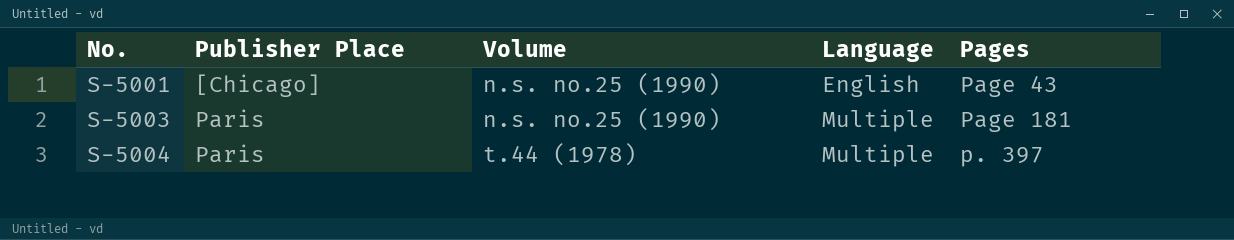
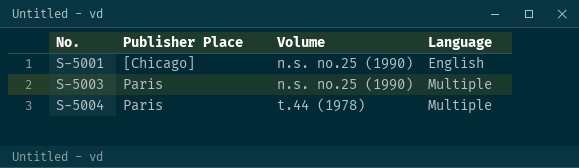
column Pages | position: 5 -> none

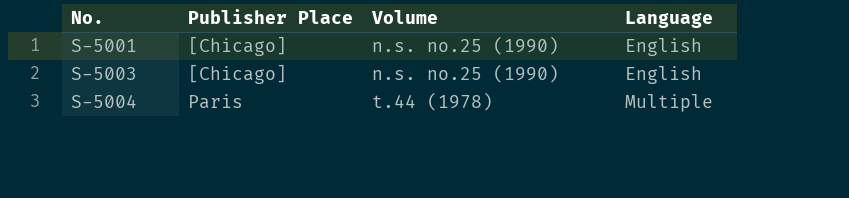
S-5003 | Publisher Place: Paris -> [Chicago]
S-5003 | Language: Multiple -> English

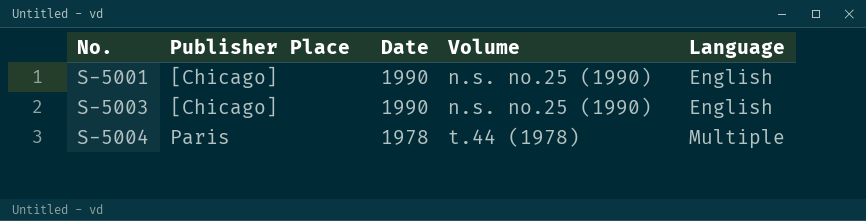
column Date | position: none -> 3

